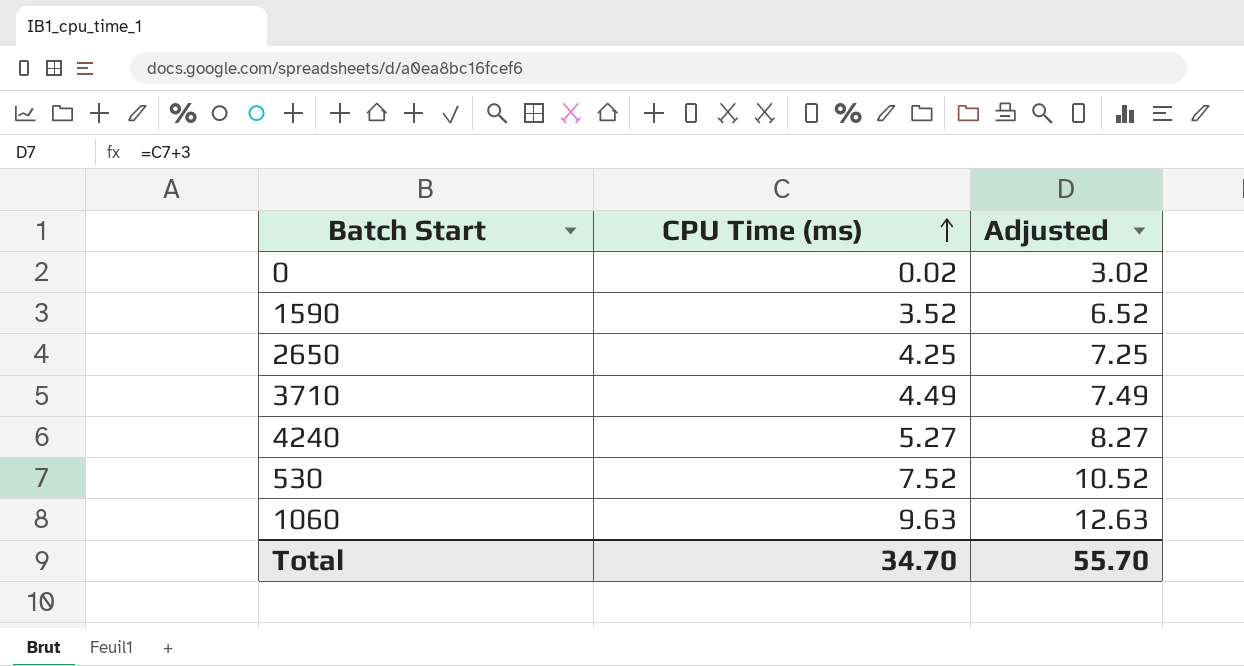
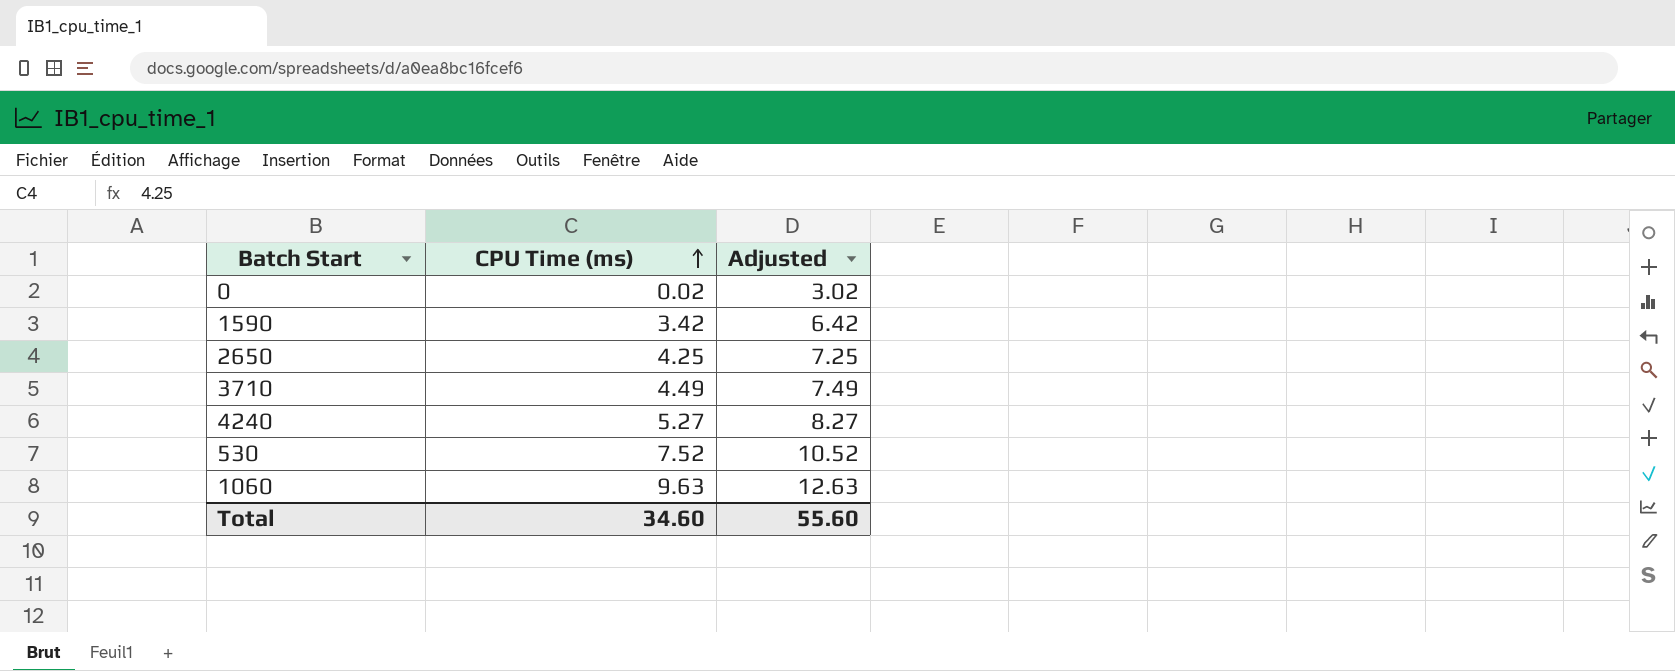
1590 | CPU Time (ms): 3.52 -> 3.42
1590 | Adjusted: 6.52 -> 6.42
Total | CPU Time (ms): 34.70 -> 34.60
Total | Adjusted: 55.70 -> 55.60

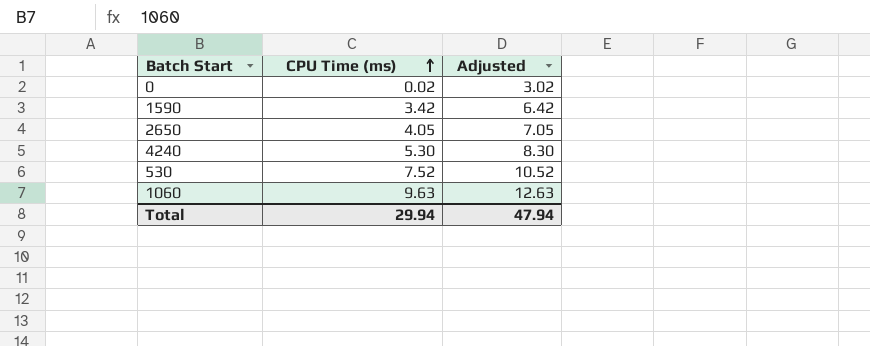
row 3710: 4.49 | 7.49 -> none
2650 | CPU Time (ms): 4.25 -> 4.05
2650 | Adjusted: 7.25 -> 7.05
4240 | CPU Time (ms): 5.27 -> 5.30
4240 | Adjusted: 8.27 -> 8.30
Total | CPU Time (ms): 34.60 -> 29.94
Total | Adjusted: 55.60 -> 47.94

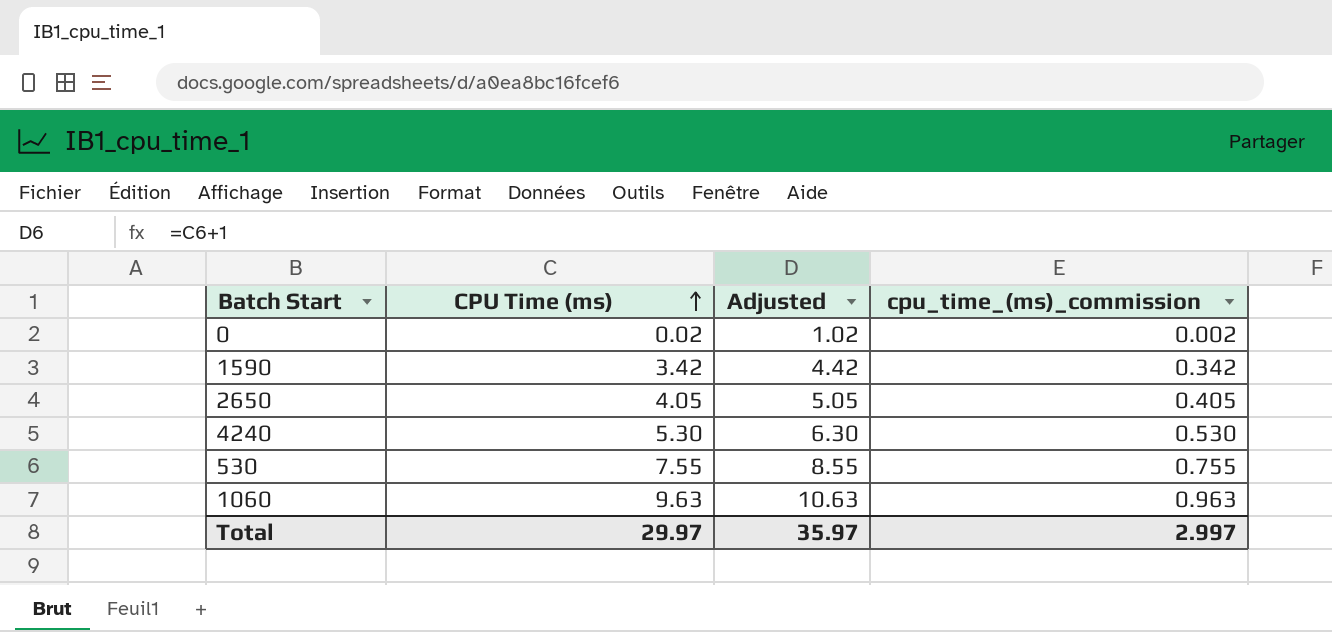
column Adjusted | formula: [CPU Time (ms)] + 3 -> [CPU Time (ms)] + 1
column cpu_time_(ms)_commission | formula: none -> [CPU Time (ms)] * 0.1
530 | CPU Time (ms): 7.52 -> 7.55
Total | CPU Time (ms): 29.94 -> 29.97
Total | Adjusted: 47.94 -> 35.97

